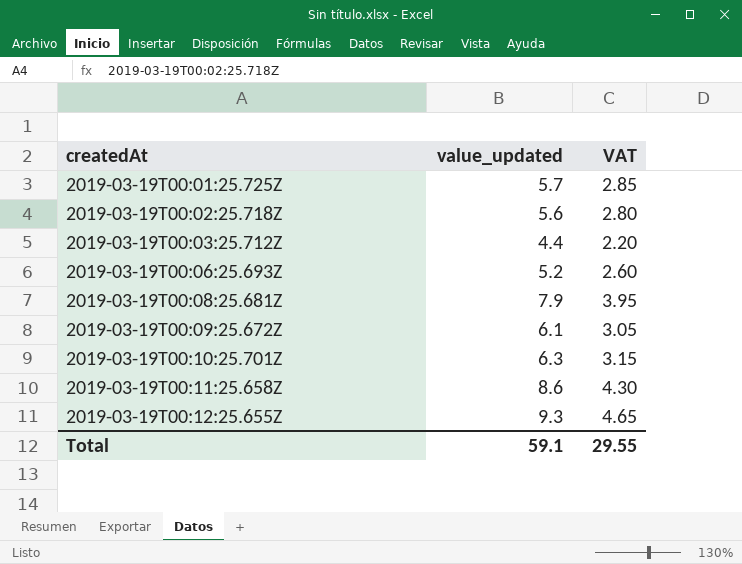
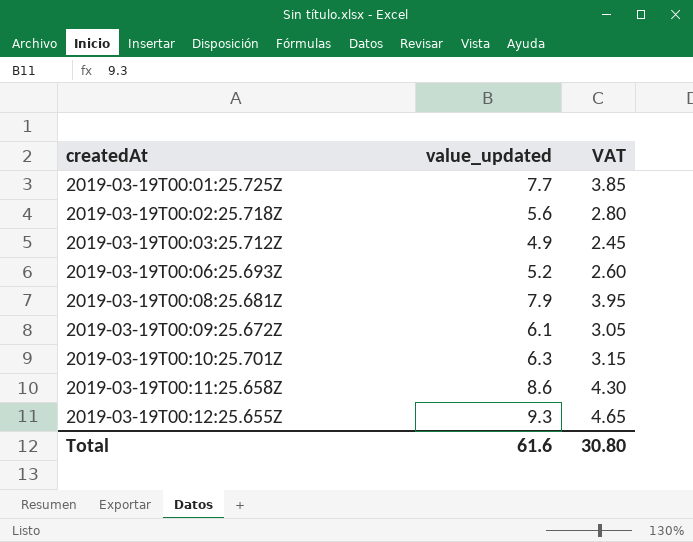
2019-03-19T00:01:25.725Z | value_updated: 5.7 -> 7.7
2019-03-19T00:01:25.725Z | VAT: 2.85 -> 3.85
2019-03-19T00:03:25.712Z | value_updated: 4.4 -> 4.9
2019-03-19T00:03:25.712Z | VAT: 2.20 -> 2.45
Total | value_updated: 59.1 -> 61.6
Total | VAT: 29.55 -> 30.80

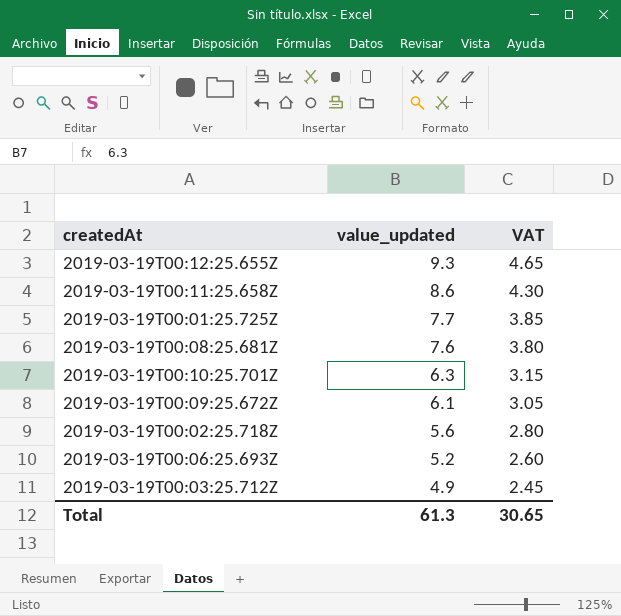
row order: createdAt ascending -> value_updated descending
2019-03-19T00:08:25.681Z | value_updated: 7.9 -> 7.6
2019-03-19T00:08:25.681Z | VAT: 3.95 -> 3.80
Total | value_updated: 61.6 -> 61.3
Total | VAT: 30.80 -> 30.65

